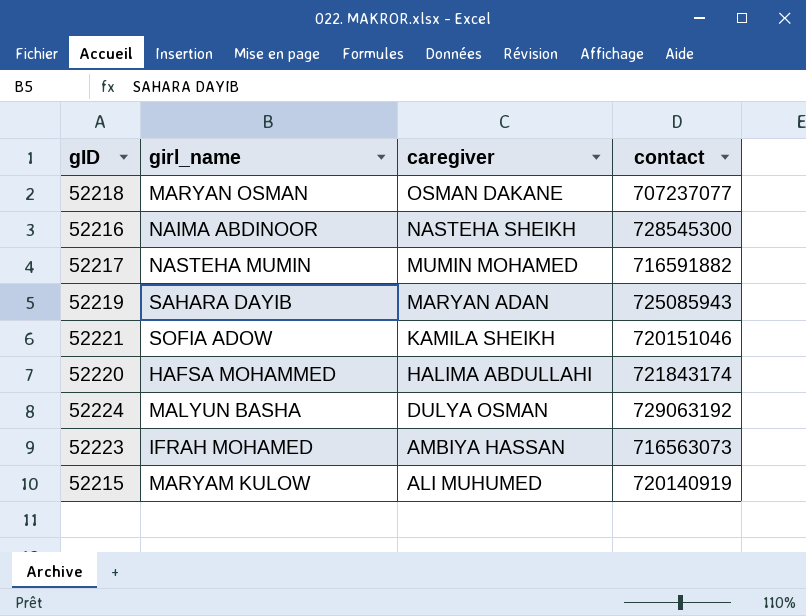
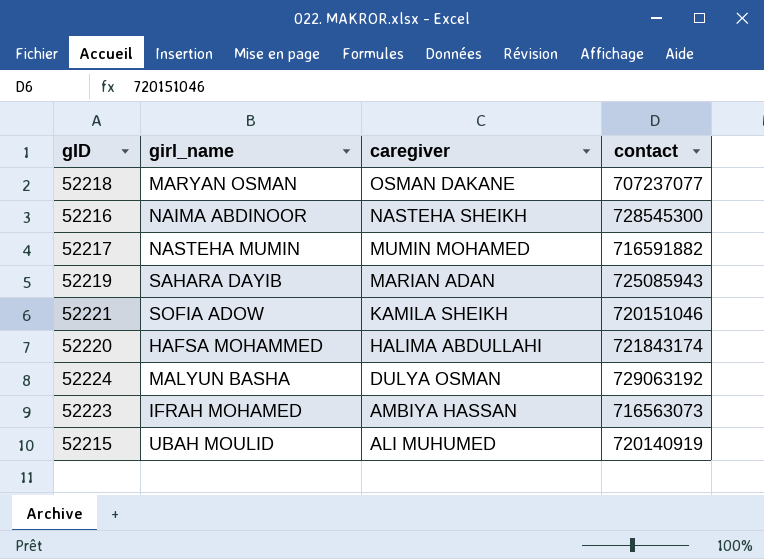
52219 | caregiver: MARYAN ADAN -> MARIAN ADAN
52215 | girl_name: MARYAM KULOW -> UBAH MOULID

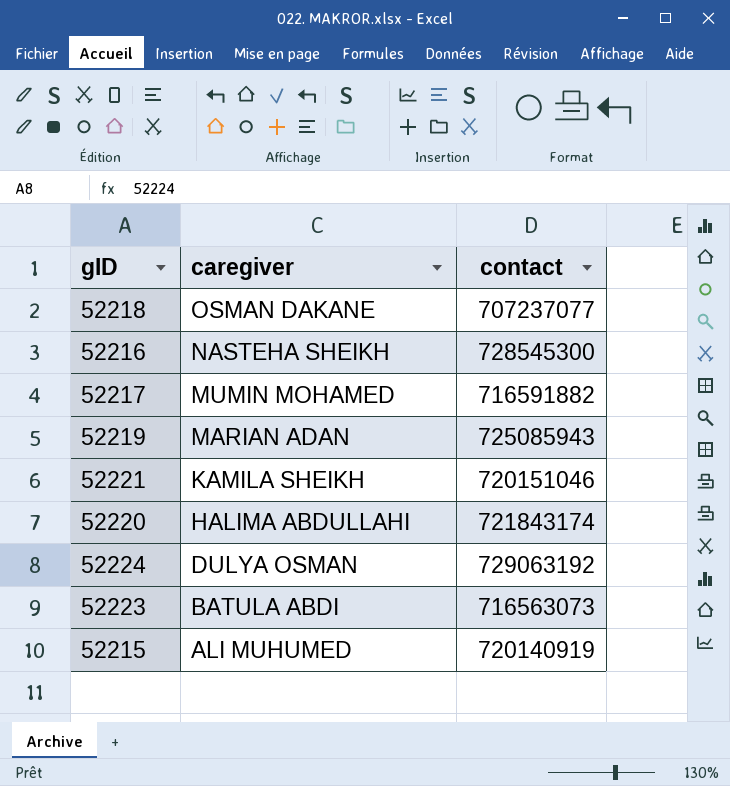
column girl_name | position: 2 -> none
52223 | caregiver: AMBIYA HASSAN -> BATULA ABDI

